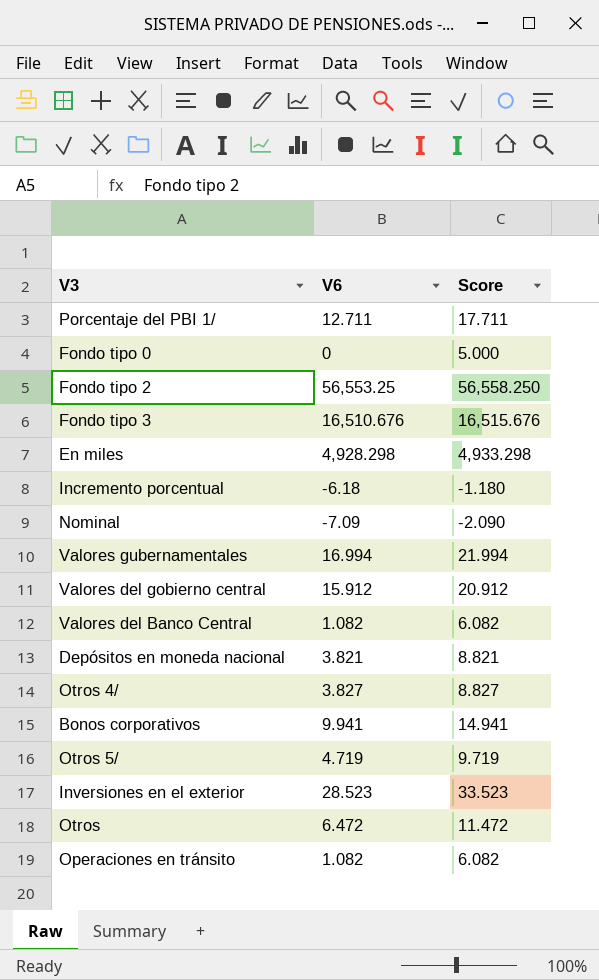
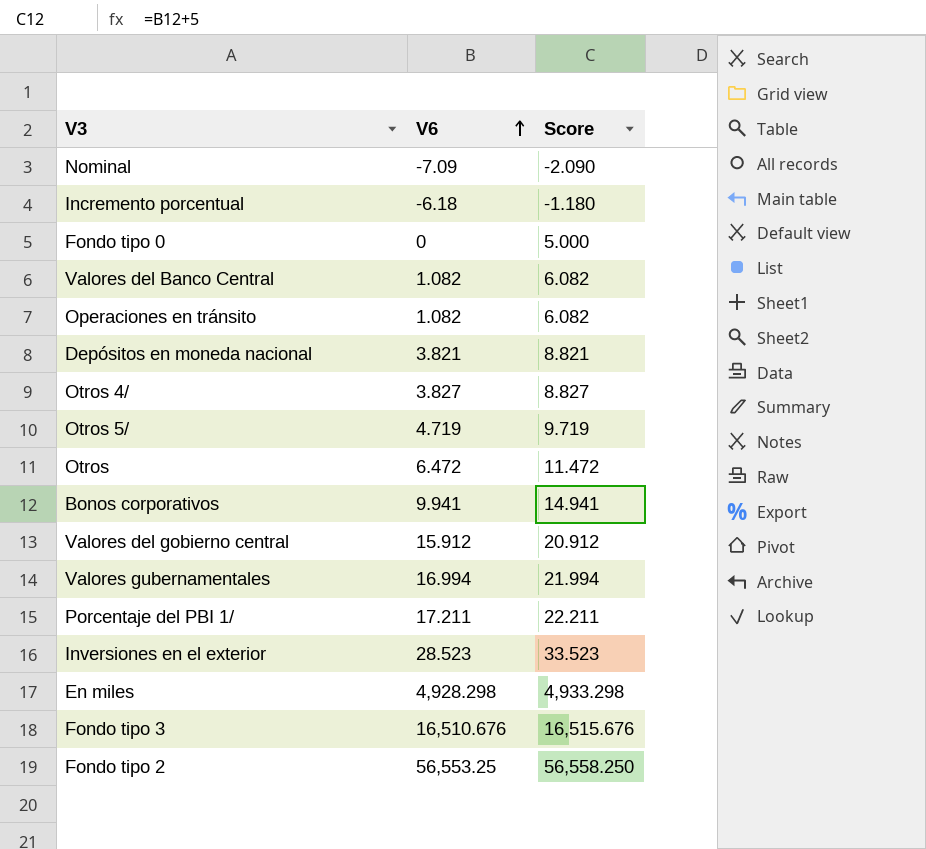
row order: none -> V6 ascending
Porcentaje del PBI 1/ | V6: 12.711 -> 17.211
Porcentaje del PBI 1/ | Score: 17.711 -> 22.211

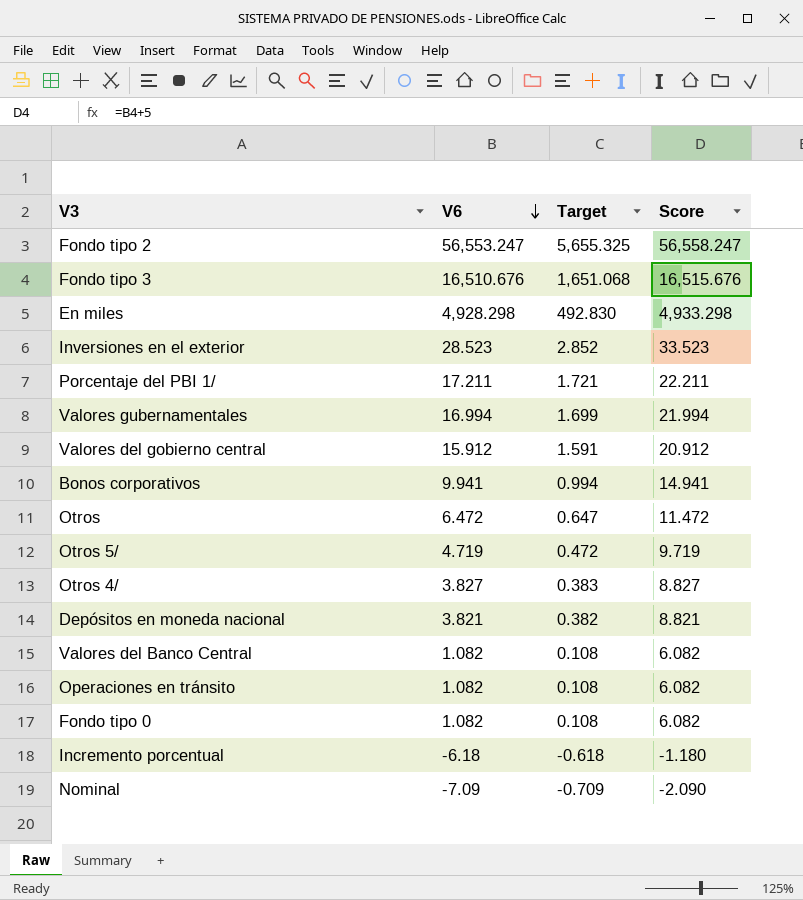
row order: V6 ascending -> V6 descending
column Target | formula: none -> [V6] * 0.1
Fondo tipo 2 | V6: 56,553.25 -> 56,553.247
Fondo tipo 2 | Score: 56,558.250 -> 56,558.247
Fondo tipo 0 | V6: 0 -> 1.082
Fondo tipo 0 | Score: 5.000 -> 6.082

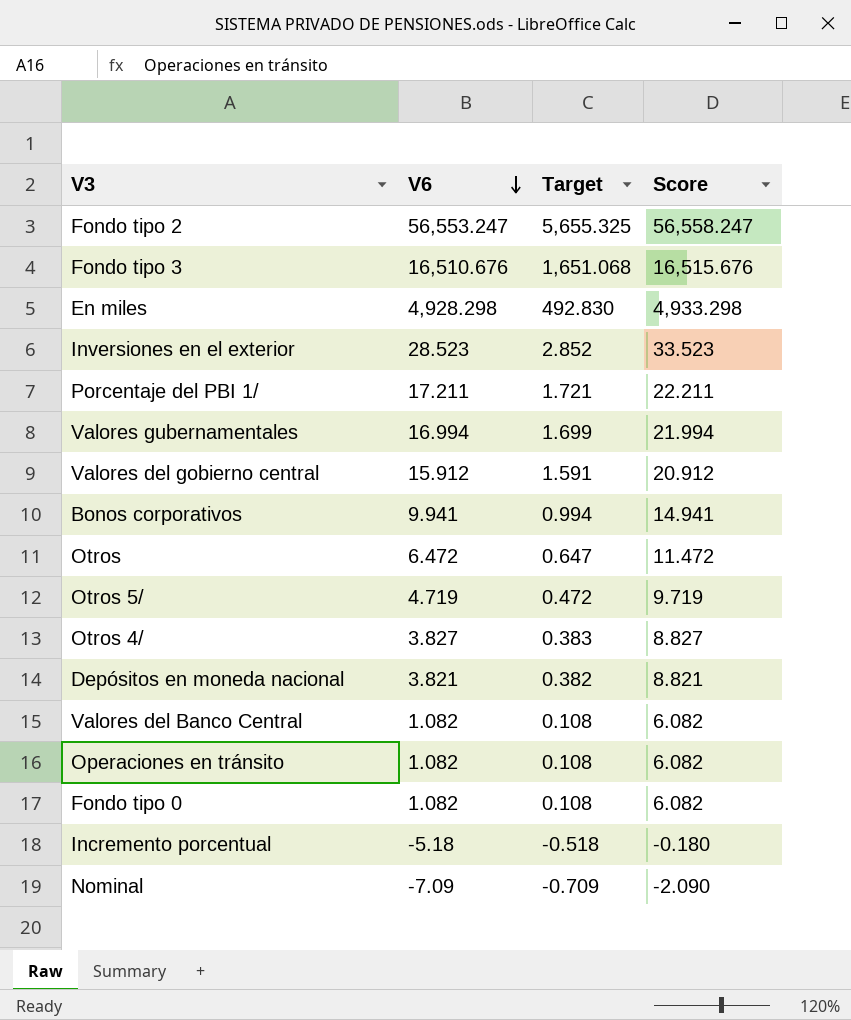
Incremento porcentual | V6: -6.18 -> -5.18
Incremento porcentual | Target: -0.618 -> -0.518
Incremento porcentual | Score: -1.180 -> -0.180

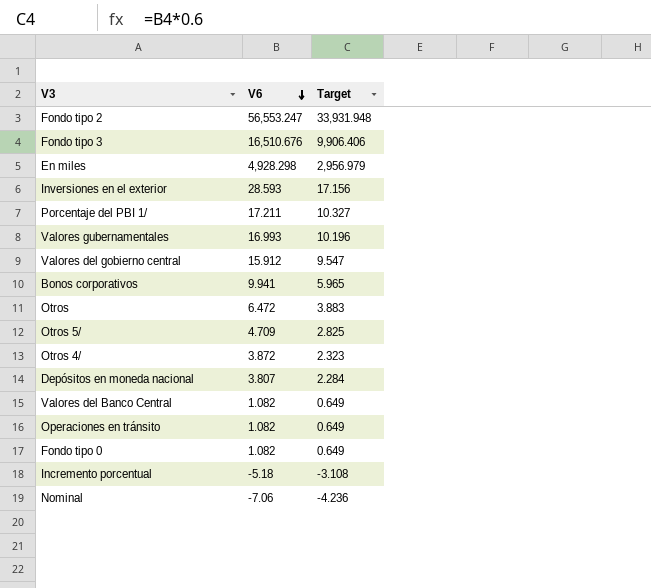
column Score | formula: [V6] + 5 -> none
column Target | formula: [V6] * 0.1 -> [V6] * 0.6
Inversiones en el exterior | V6: 28.523 -> 28.593
Valores gubernamentales | V6: 16.994 -> 16.993
Otros 5/ | V6: 4.719 -> 4.709
Otros 4/ | V6: 3.827 -> 3.872
Depósitos en moneda nacional | V6: 3.821 -> 3.807
Nominal | V6: -7.09 -> -7.06

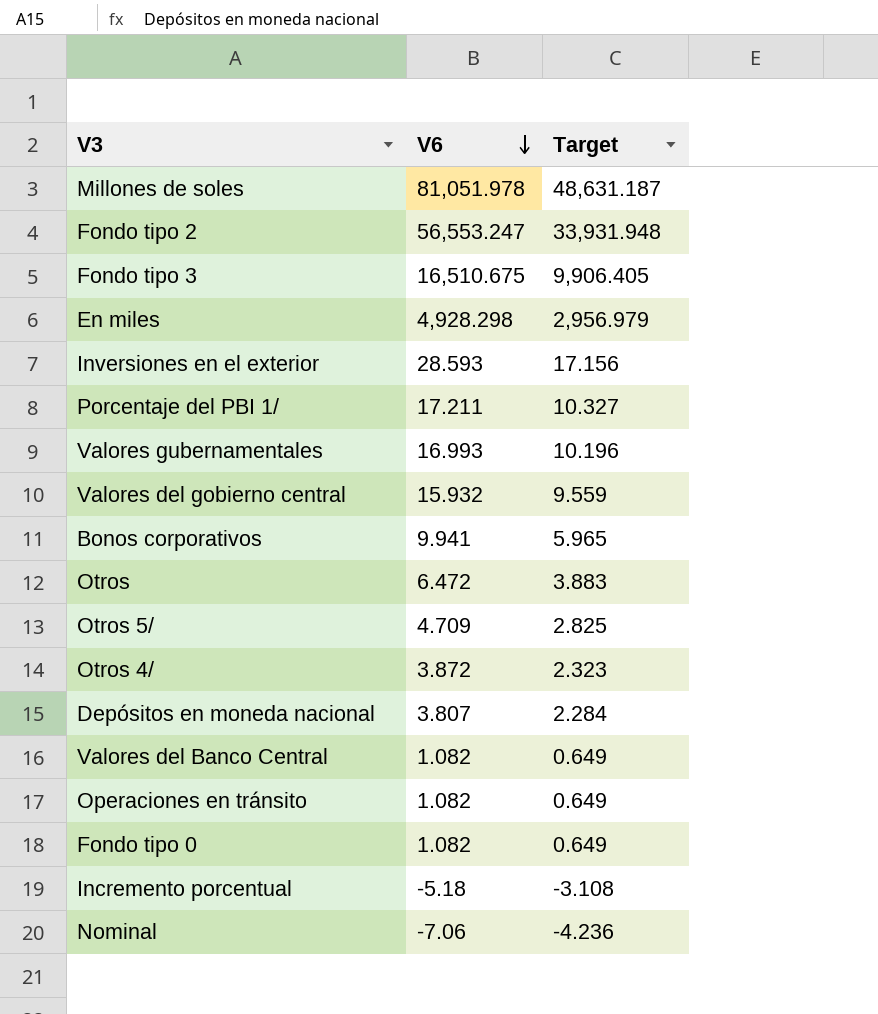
row Millones de soles: none -> 81,051.978 | 48,631.187
Fondo tipo 3 | V6: 16,510.676 -> 16,510.675
Fondo tipo 3 | Target: 9,906.406 -> 9,906.405
Valores del gobierno central | V6: 15.912 -> 15.932
Valores del gobierno central | Target: 9.547 -> 9.559

